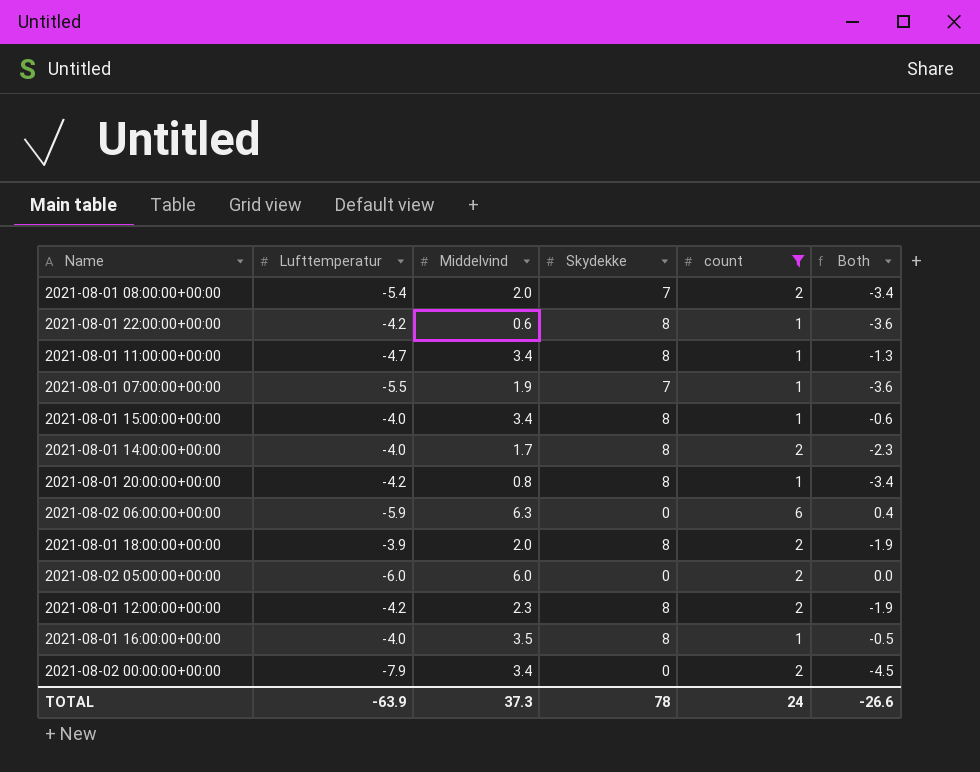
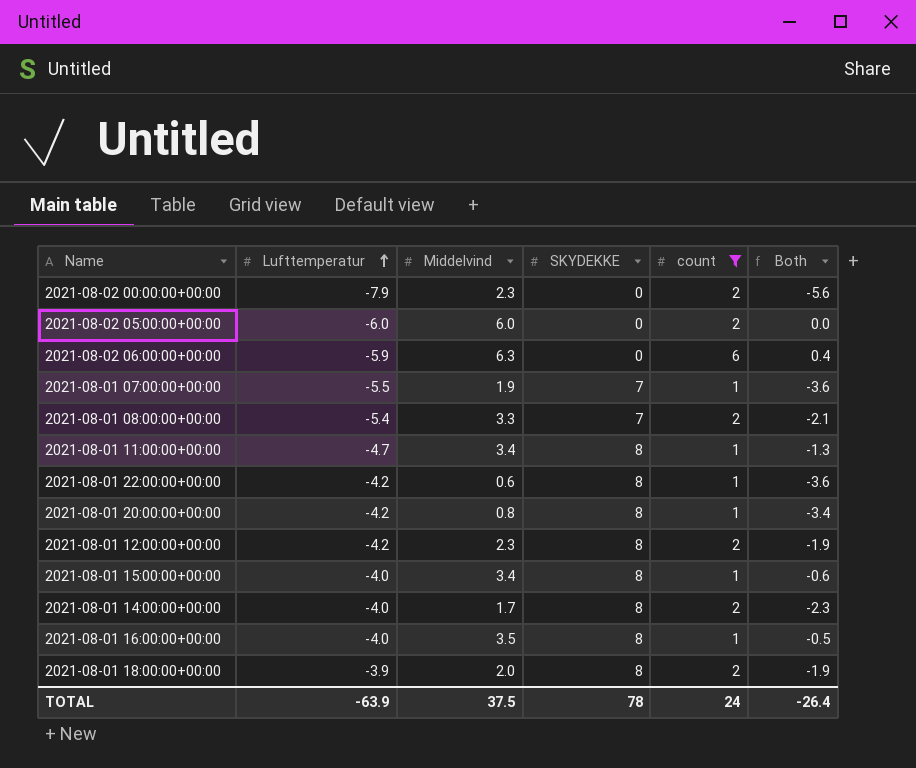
row order: none -> Lufttemperatur ascending
column name: Skydekke -> SKYDEKKE
2021-08-02 00:00:00+00:00 | Middelvind: 3.4 -> 2.3
2021-08-02 00:00:00+00:00 | Both: -4.5 -> -5.6
2021-08-01 08:00:00+00:00 | Middelvind: 2.0 -> 3.3
2021-08-01 08:00:00+00:00 | Both: -3.4 -> -2.1
TOTAL | Middelvind: 37.3 -> 37.5
TOTAL | Both: -26.6 -> -26.4

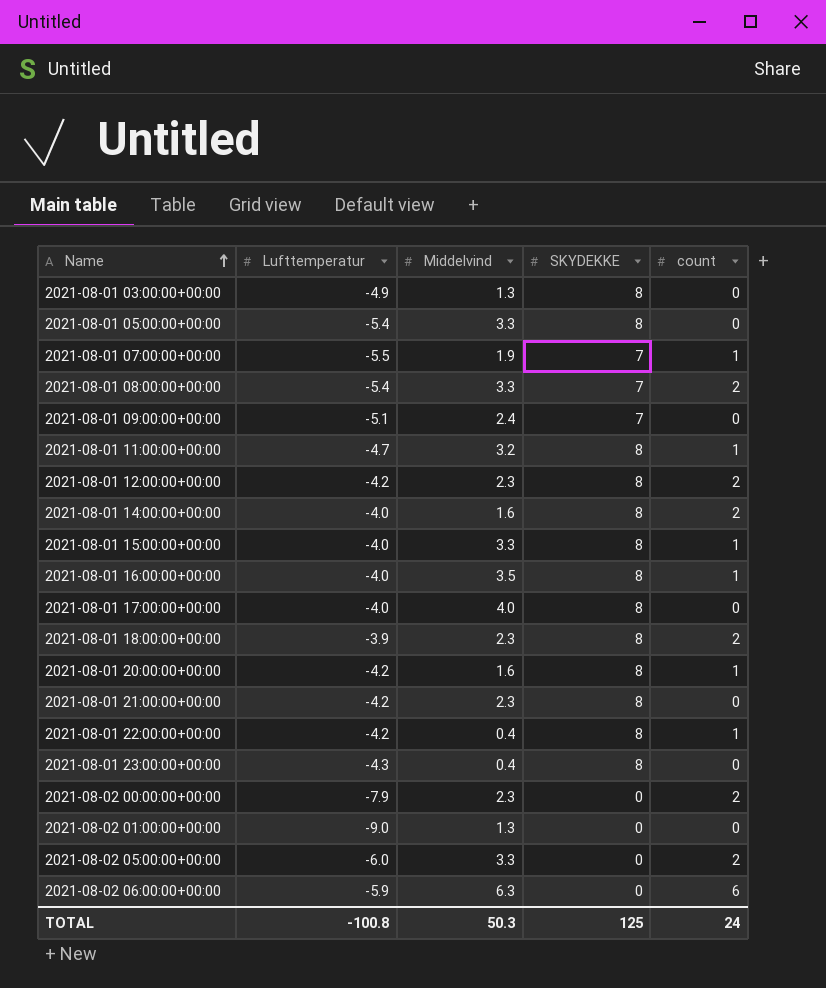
filter: count != 0 -> none
row order: Lufttemperatur ascending -> Name ascending
column Both | formula: [Lufttemperatur] + [Middelvind] -> none
2021-08-01 11:00:00+00:00 | Middelvind: 3.4 -> 3.2
2021-08-01 14:00:00+00:00 | Middelvind: 1.7 -> 1.6
2021-08-01 15:00:00+00:00 | Middelvind: 3.4 -> 3.3
2021-08-01 18:00:00+00:00 | Middelvind: 2.0 -> 2.3
2021-08-01 20:00:00+00:00 | Middelvind: 0.8 -> 1.6
2021-08-01 22:00:00+00:00 | Middelvind: 0.6 -> 0.4
2021-08-02 05:00:00+00:00 | Middelvind: 6.0 -> 3.3
TOTAL | Lufttemperatur: -63.9 -> -100.8
TOTAL | Middelvind: 37.5 -> 50.3
TOTAL | SKYDEKKE: 78 -> 125

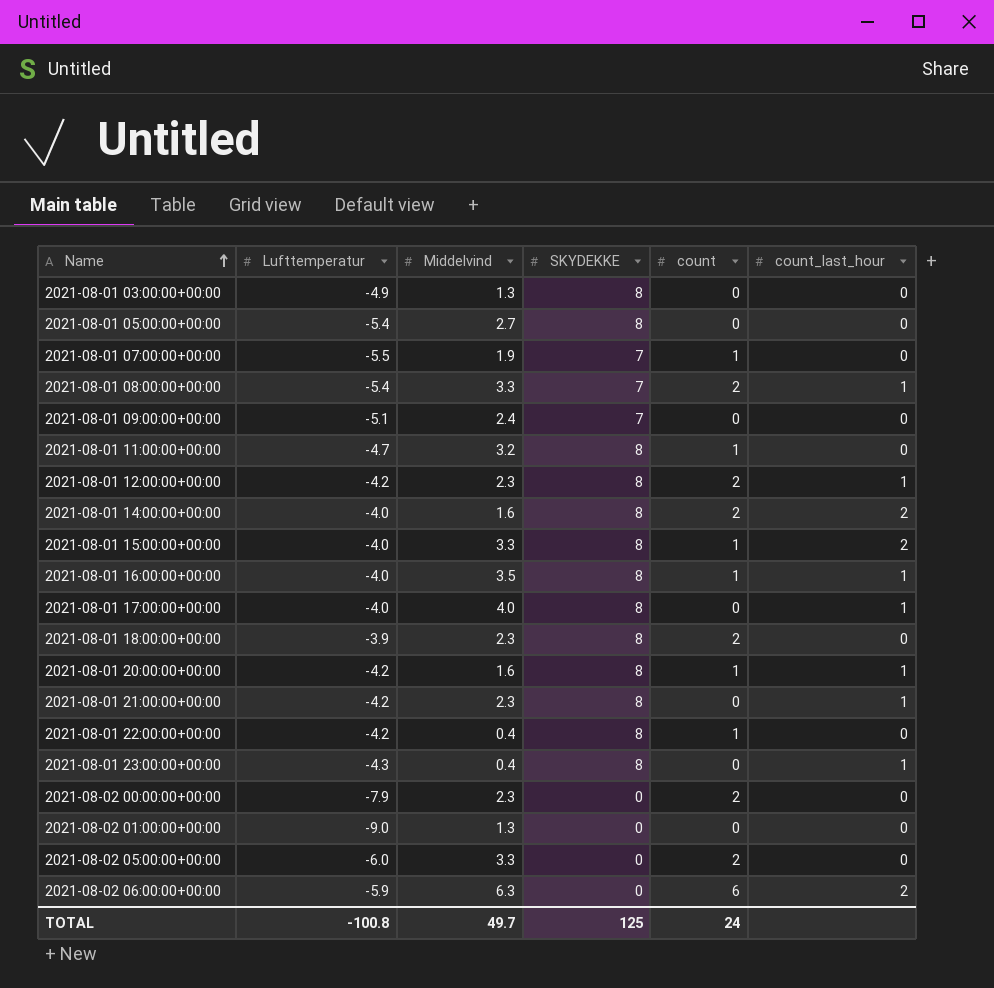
column count_last_hour | position: none -> 6
2021-08-01 05:00:00+00:00 | Middelvind: 3.3 -> 2.7
TOTAL | Middelvind: 50.3 -> 49.7

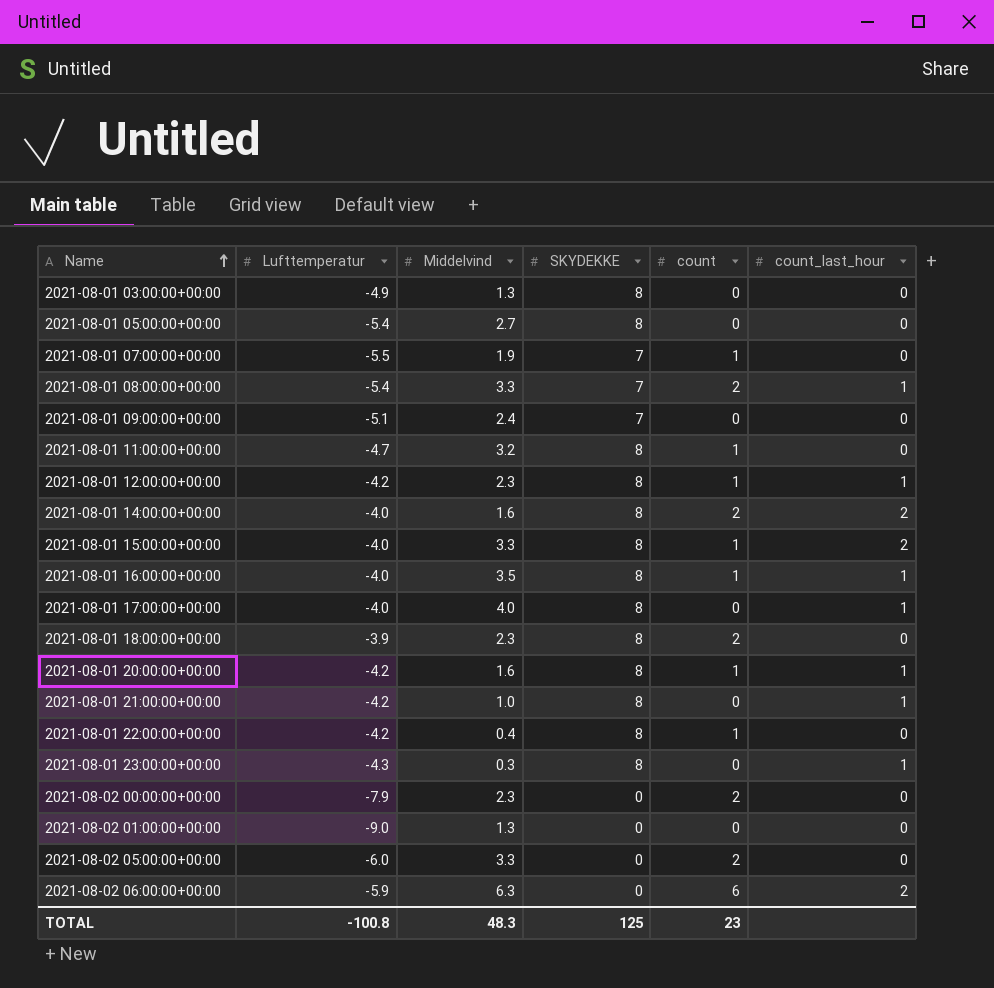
2021-08-01 12:00:00+00:00 | count: 2 -> 1
2021-08-01 21:00:00+00:00 | Middelvind: 2.3 -> 1.0
2021-08-01 23:00:00+00:00 | Middelvind: 0.4 -> 0.3
TOTAL | Middelvind: 49.7 -> 48.3
TOTAL | count: 24 -> 23

